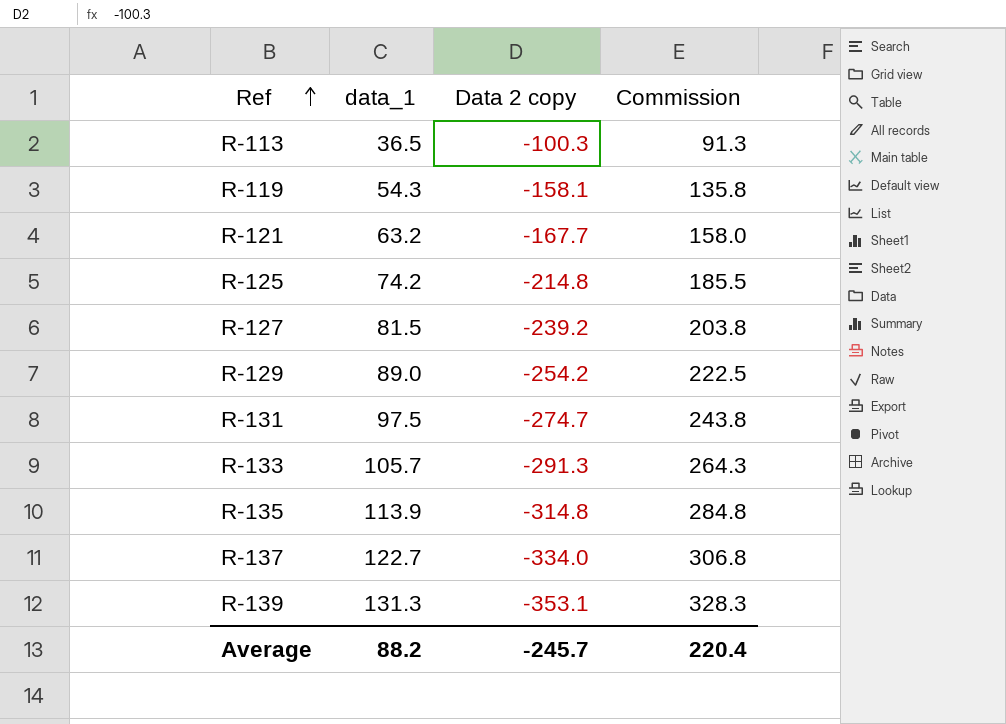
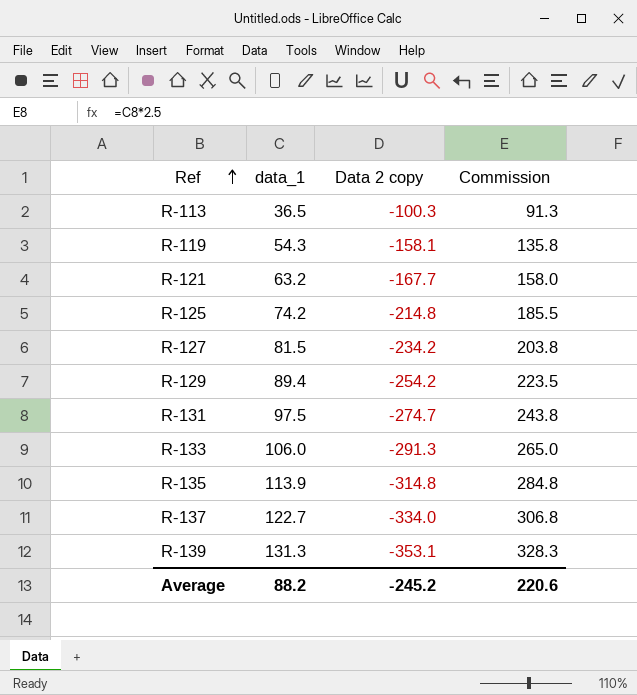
R-127 | Data 2 copy: -239.2 -> -234.2
R-129 | data_1: 89.0 -> 89.4
R-129 | Commission: 222.5 -> 223.5
R-133 | data_1: 105.7 -> 106.0
R-133 | Commission: 264.3 -> 265.0
Average | Data 2 copy: -245.7 -> -245.2
Average | Commission: 220.4 -> 220.6

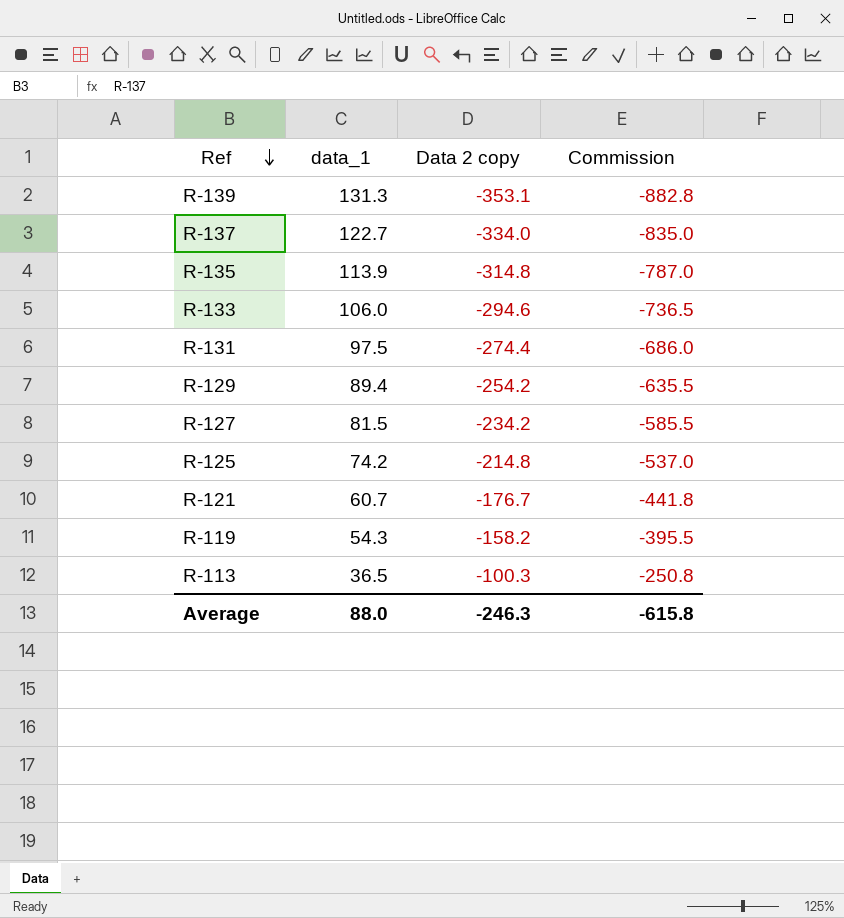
row order: Ref ascending -> Ref descending
column Commission | formula: [data_1] * 2.5 -> [Data 2 copy] * 2.5
R-133 | Data 2 copy: -291.3 -> -294.6
R-131 | Data 2 copy: -274.7 -> -274.4
R-121 | data_1: 63.2 -> 60.7
R-121 | Data 2 copy: -167.7 -> -176.7
R-119 | Data 2 copy: -158.1 -> -158.2
Average | data_1: 88.2 -> 88.0
Average | Data 2 copy: -245.2 -> -246.3
Average | Commission: 220.6 -> -615.8

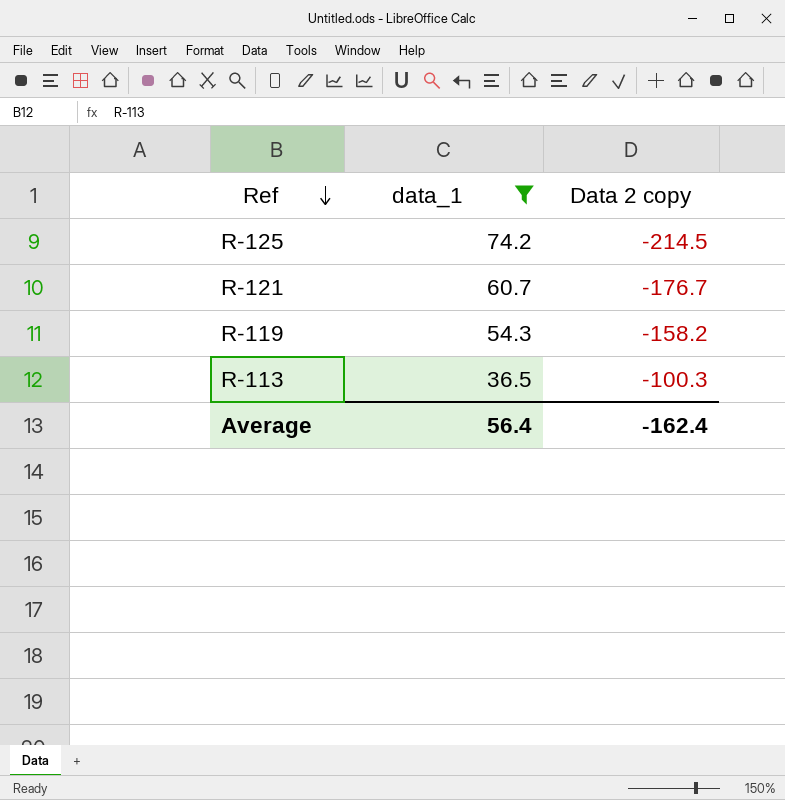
filter: none -> data_1 <= 74.2
column Commission | formula: [Data 2 copy] * 2.5 -> none
R-125 | Data 2 copy: -214.8 -> -214.5
Average | data_1: 88.0 -> 56.4
Average | Data 2 copy: -246.3 -> -162.4

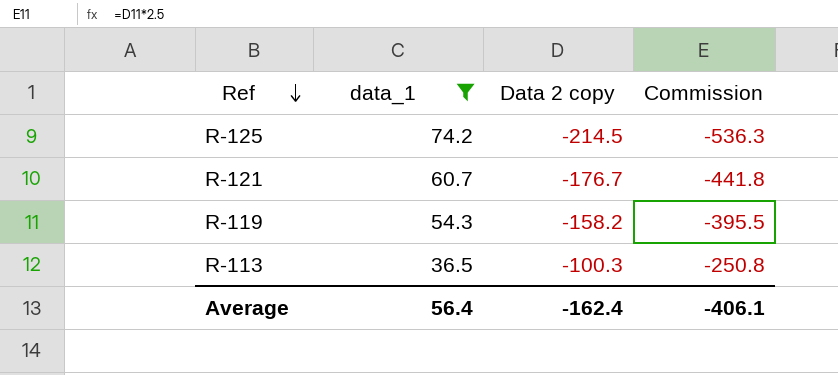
column Commission | formula: none -> [Data 2 copy] * 2.5

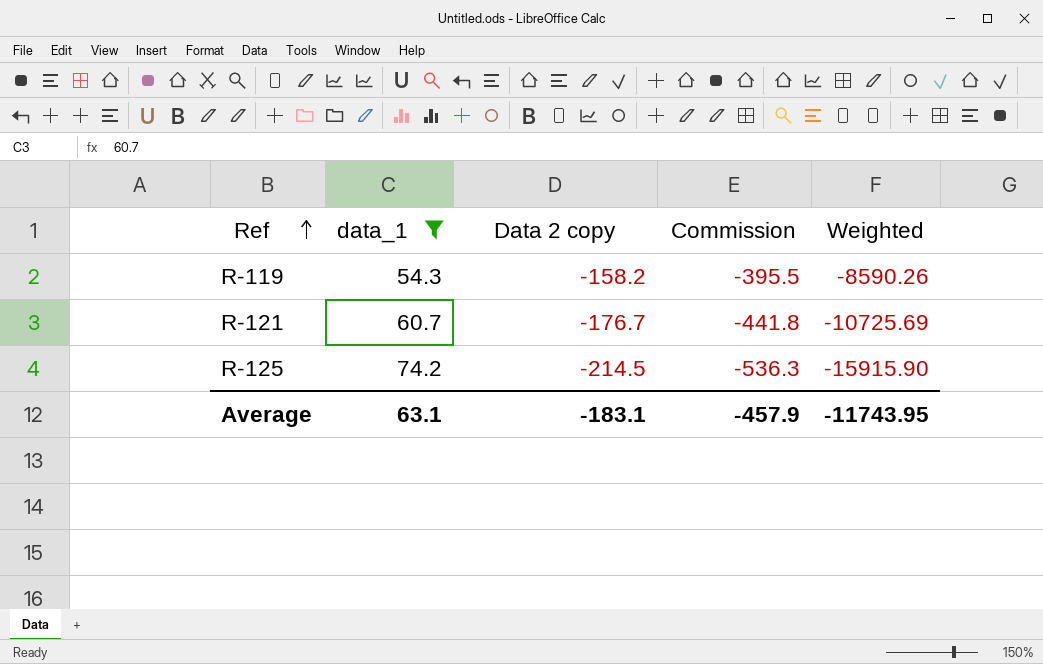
row order: Ref descending -> Ref ascending
column Weighted | formula: none -> [data_1] * [Data 2 copy]
row R-113: 36.5 | -100.3 | -250.8 -> none
Average | data_1: 56.4 -> 63.1
Average | Data 2 copy: -162.4 -> -183.1
Average | Commission: -406.1 -> -457.9

